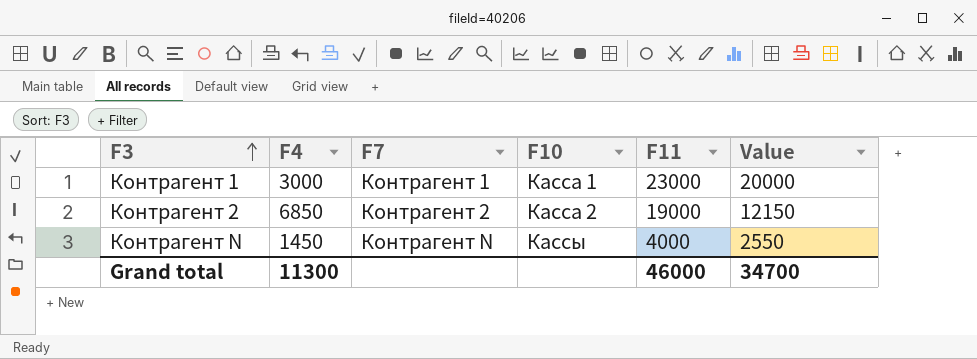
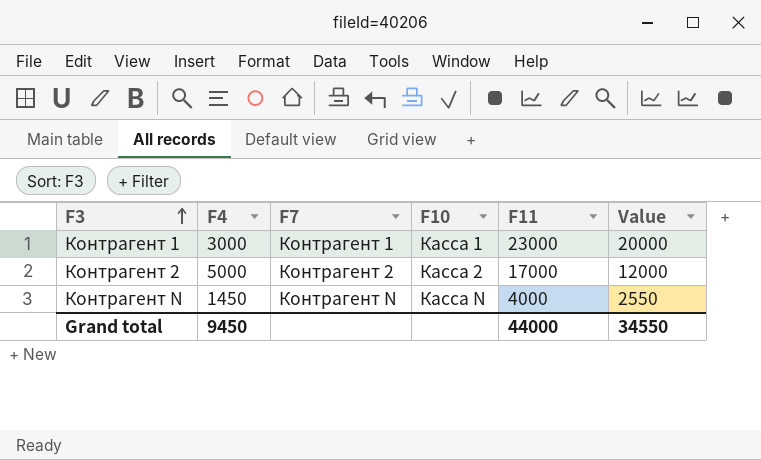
Контрагент 2 | F4: 6850 -> 5000
Контрагент 2 | F11: 19000 -> 17000
Контрагент 2 | Value: 12150 -> 12000
Контрагент N | F10: Кассы -> Касса N
Grand total | F4: 11300 -> 9450
Grand total | F11: 46000 -> 44000
Grand total | Value: 34700 -> 34550

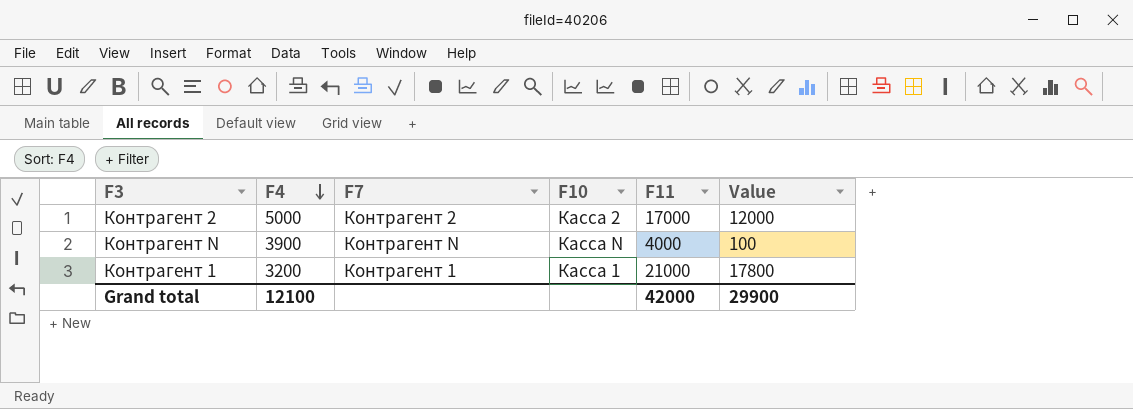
row order: F3 ascending -> F4 descending
Контрагент N | F4: 1450 -> 3900
Контрагент N | Value: 2550 -> 100
Контрагент 1 | F4: 3000 -> 3200
Контрагент 1 | F11: 23000 -> 21000
Контрагент 1 | Value: 20000 -> 17800
Grand total | F4: 9450 -> 12100
Grand total | F11: 44000 -> 42000
Grand total | Value: 34550 -> 29900

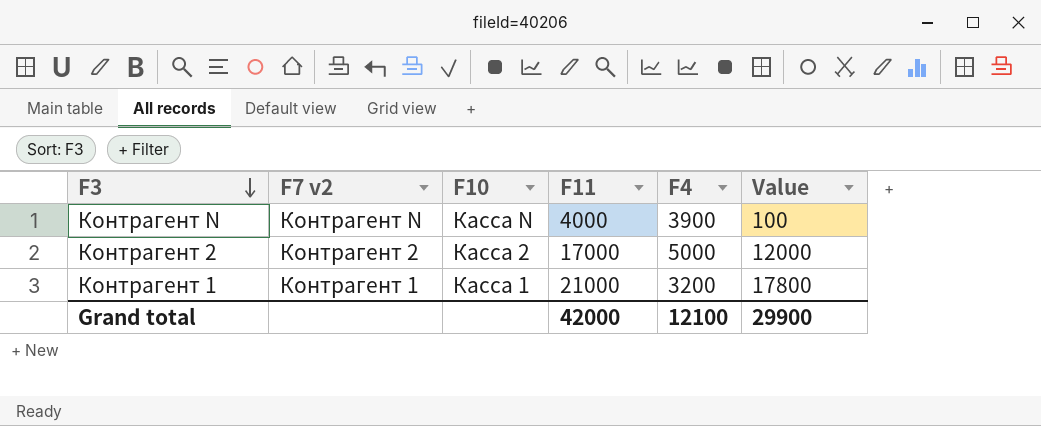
row order: F4 descending -> F3 descending
column name: F7 -> F7 v2
column F4 | position: 2 -> 5

